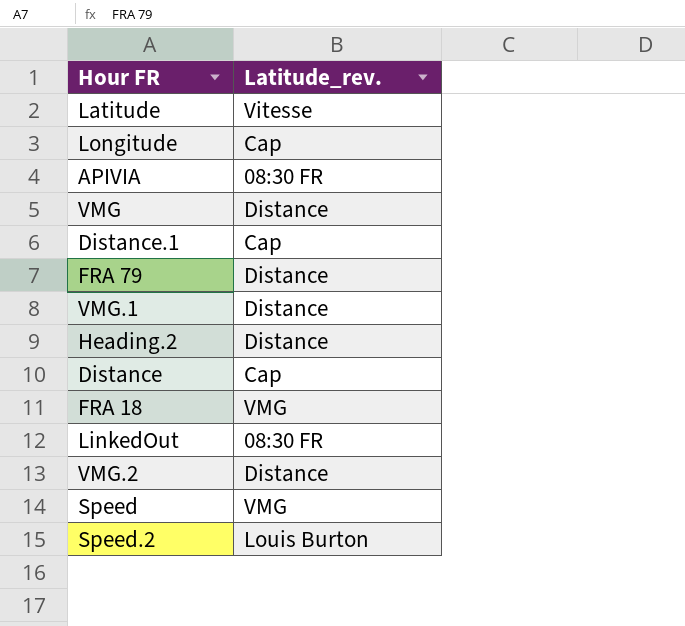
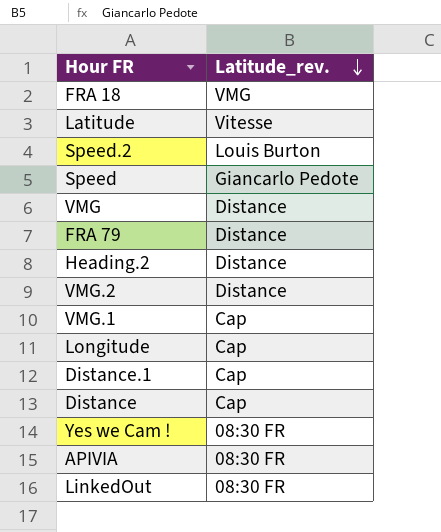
row order: none -> Latitude_rev. descending
Speed | Latitude_rev.: VMG -> Giancarlo Pedote
VMG.1 | Latitude_rev.: Distance -> Cap
row Yes we Cam !: none -> 08:30 FR

